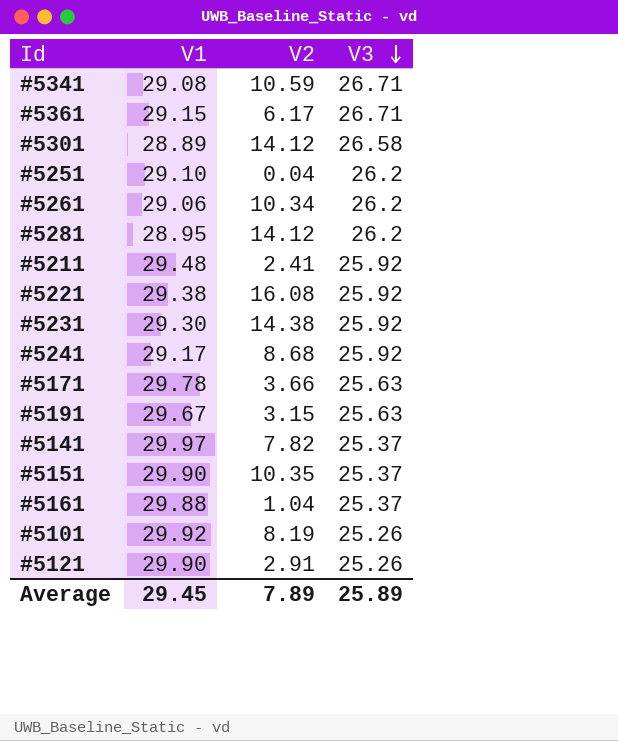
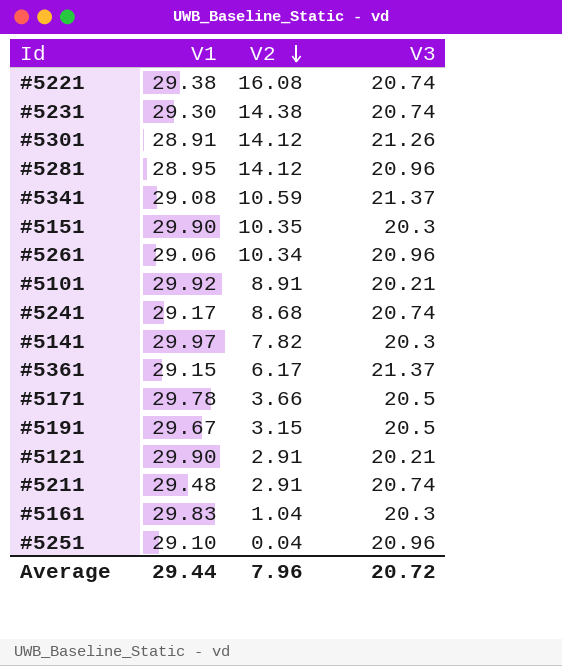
row order: V3 descending -> V2 descending
#5221 | V3: 25.92 -> 20.74
#5231 | V3: 25.92 -> 20.74
#5301 | V1: 28.89 -> 28.91
#5301 | V3: 26.58 -> 21.26
#5281 | V3: 26.2 -> 20.96
#5341 | V3: 26.71 -> 21.37
#5151 | V3: 25.37 -> 20.3
#5261 | V3: 26.2 -> 20.96
#5101 | V2: 8.19 -> 8.91
#5101 | V3: 25.26 -> 20.21
#5241 | V3: 25.92 -> 20.74
#5141 | V3: 25.37 -> 20.3
#5361 | V3: 26.71 -> 21.37
#5171 | V3: 25.63 -> 20.5
#5191 | V3: 25.63 -> 20.5
#5121 | V3: 25.26 -> 20.21
#5211 | V2: 2.41 -> 2.91
#5211 | V3: 25.92 -> 20.74
#5161 | V1: 29.88 -> 29.83
#5161 | V3: 25.37 -> 20.3
#5251 | V3: 26.2 -> 20.96
Average | V1: 29.45 -> 29.44
Average | V2: 7.89 -> 7.96
Average | V3: 25.89 -> 20.72

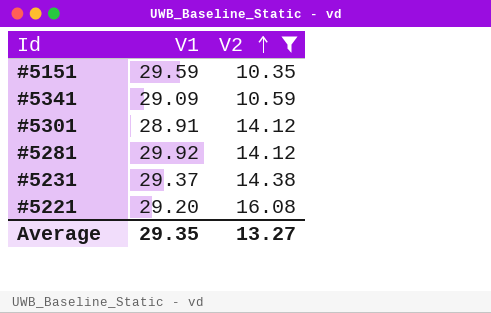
filter: none -> V2 >= 10.35
row order: V2 descending -> V2 ascending
column V3 | position: 4 -> none
#5151 | V1: 29.90 -> 29.59
#5341 | V1: 29.08 -> 29.09
#5281 | V1: 28.95 -> 29.92
#5231 | V1: 29.30 -> 29.37
#5221 | V1: 29.38 -> 29.20
Average | V1: 29.44 -> 29.35
Average | V2: 7.96 -> 13.27

